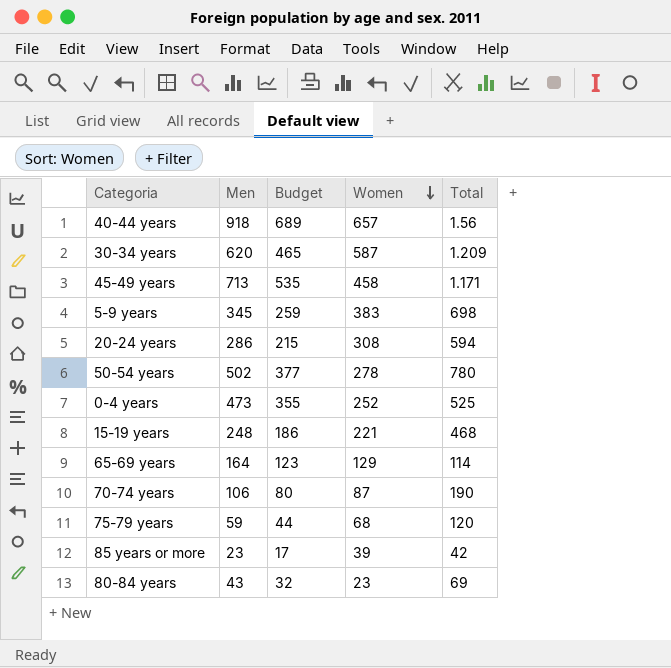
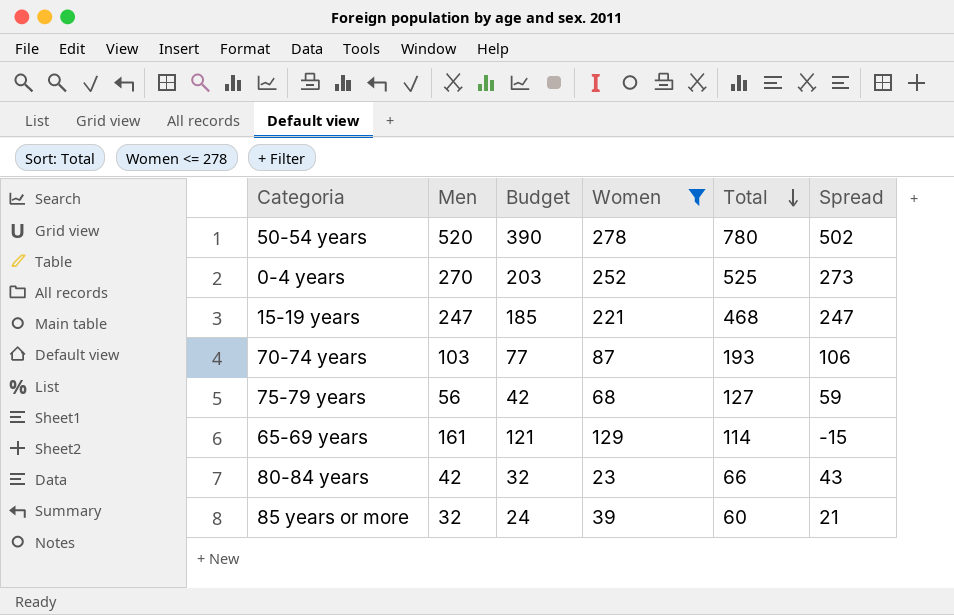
filter: none -> Women <= 278
row order: Women descending -> Total descending
column Spread | formula: none -> [Total] - [Women]
50-54 years | Men: 502 -> 520
50-54 years | Budget: 377 -> 390
0-4 years | Men: 473 -> 270
0-4 years | Budget: 355 -> 203
15-19 years | Men: 248 -> 247
15-19 years | Budget: 186 -> 185
70-74 years | Men: 106 -> 103
70-74 years | Budget: 80 -> 77
70-74 years | Total: 190 -> 193
75-79 years | Men: 59 -> 56
75-79 years | Budget: 44 -> 42
75-79 years | Total: 120 -> 127
65-69 years | Men: 164 -> 161
65-69 years | Budget: 123 -> 121
80-84 years | Men: 43 -> 42
80-84 years | Total: 69 -> 66
85 years or more | Men: 23 -> 32
85 years or more | Budget: 17 -> 24
85 years or more | Total: 42 -> 60

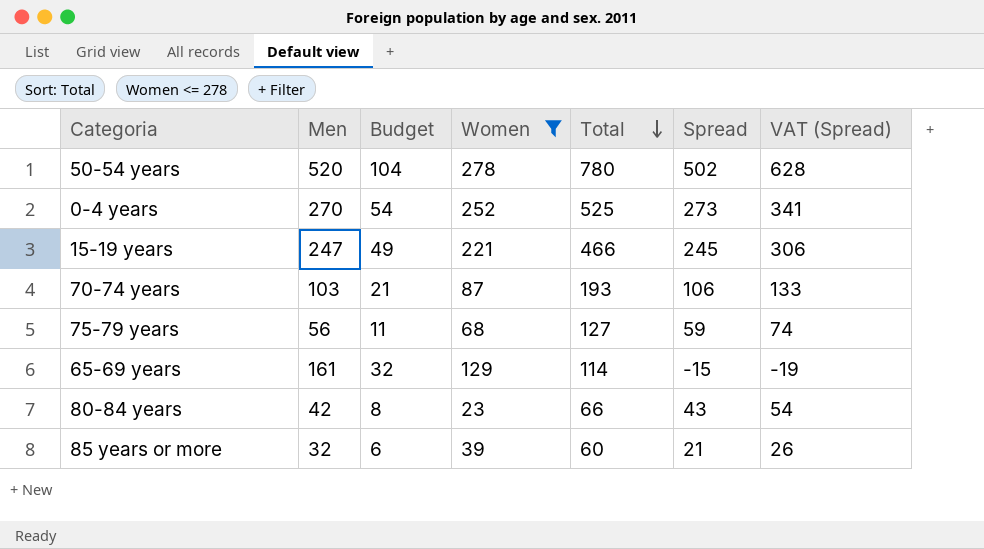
column Budget | formula: [Men] * 0.75 -> [Men] * 0.2
column VAT (Spread) | formula: none -> [Spread] * 1.25
15-19 years | Total: 468 -> 466
15-19 years | Spread: 247 -> 245

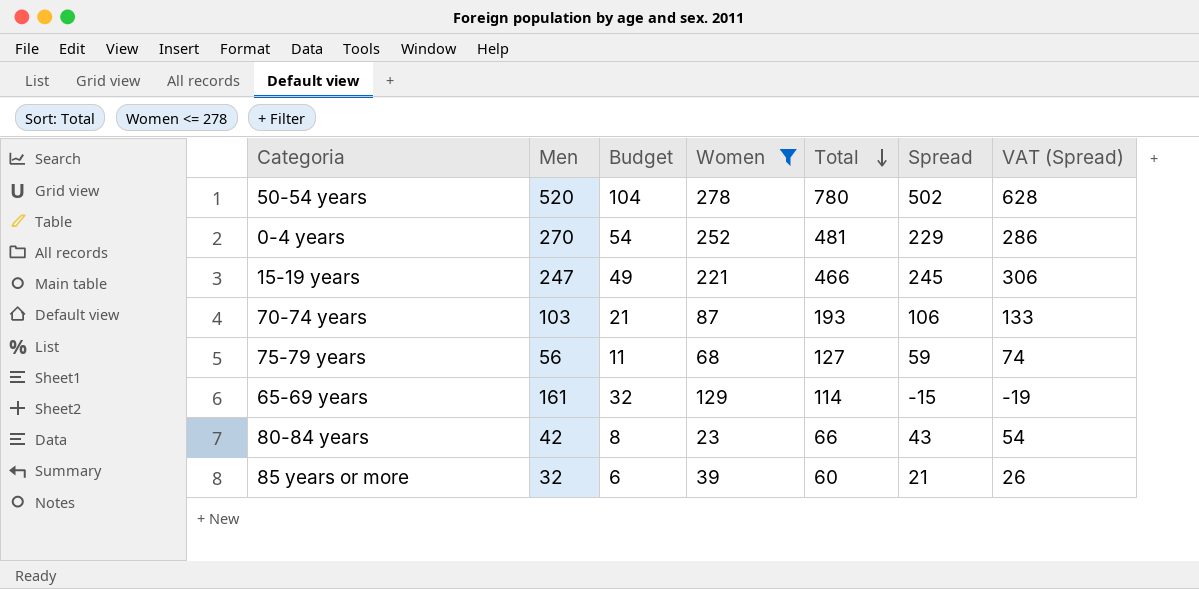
0-4 years | Total: 525 -> 481
0-4 years | Spread: 273 -> 229
0-4 years | VAT (Spread): 341 -> 286

